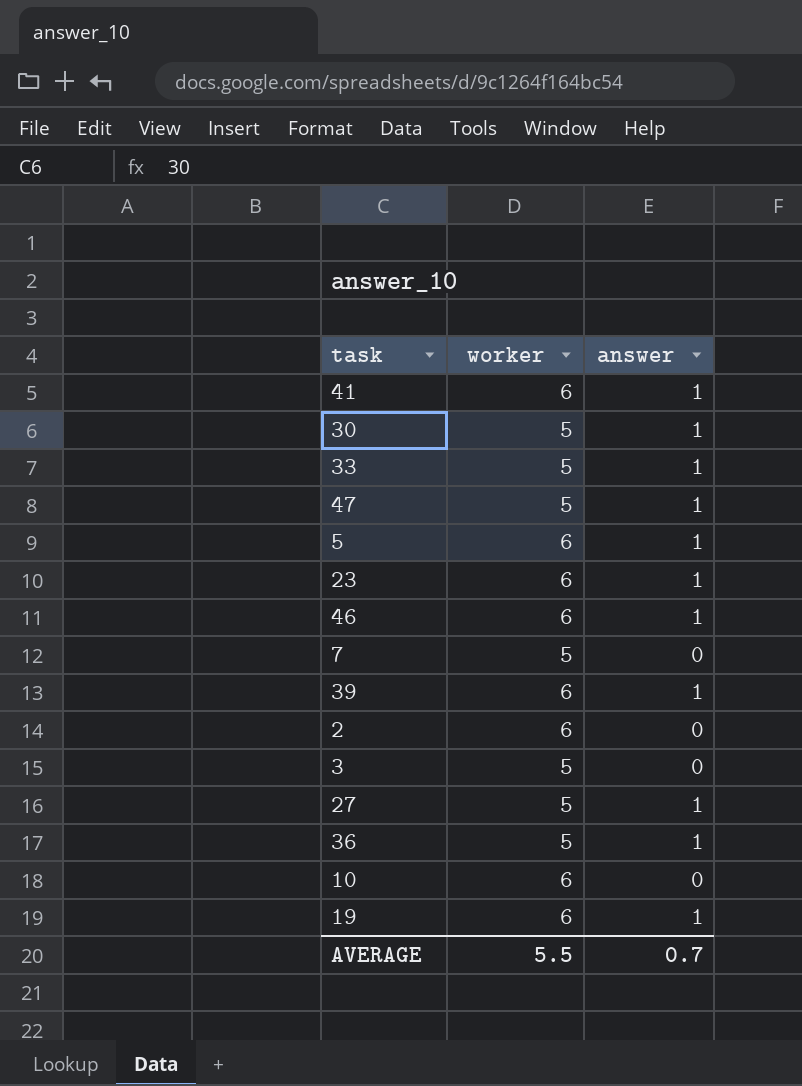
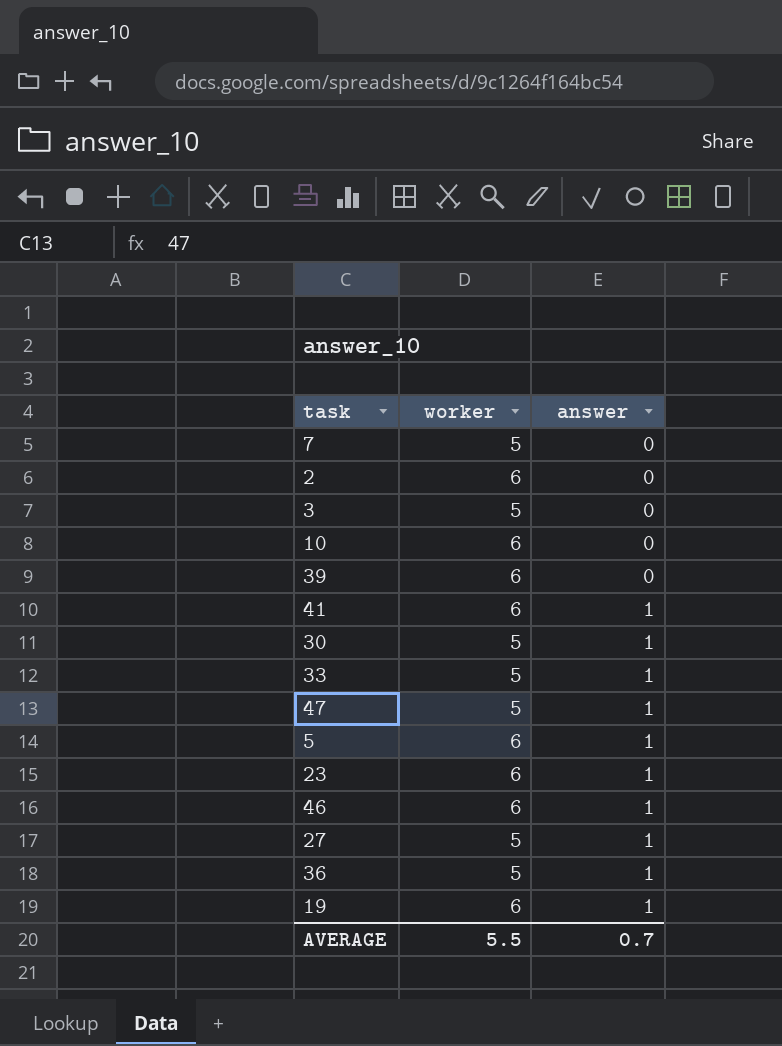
row order: none -> answer ascending
39 | answer: 1 -> 0

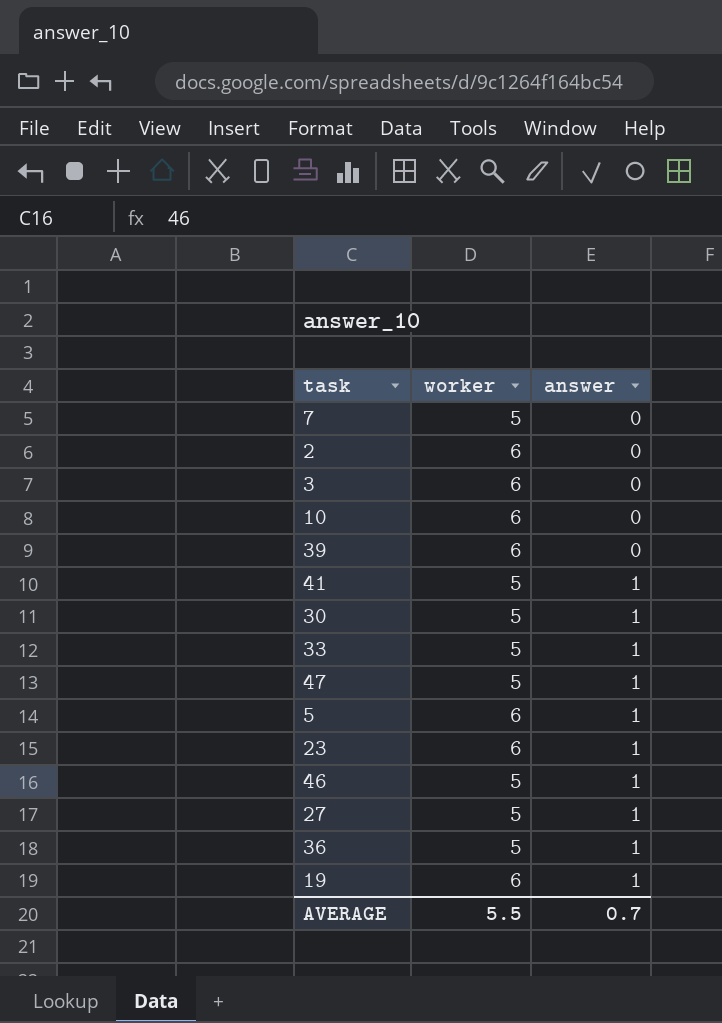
3 | worker: 5 -> 6
41 | worker: 6 -> 5
46 | worker: 6 -> 5

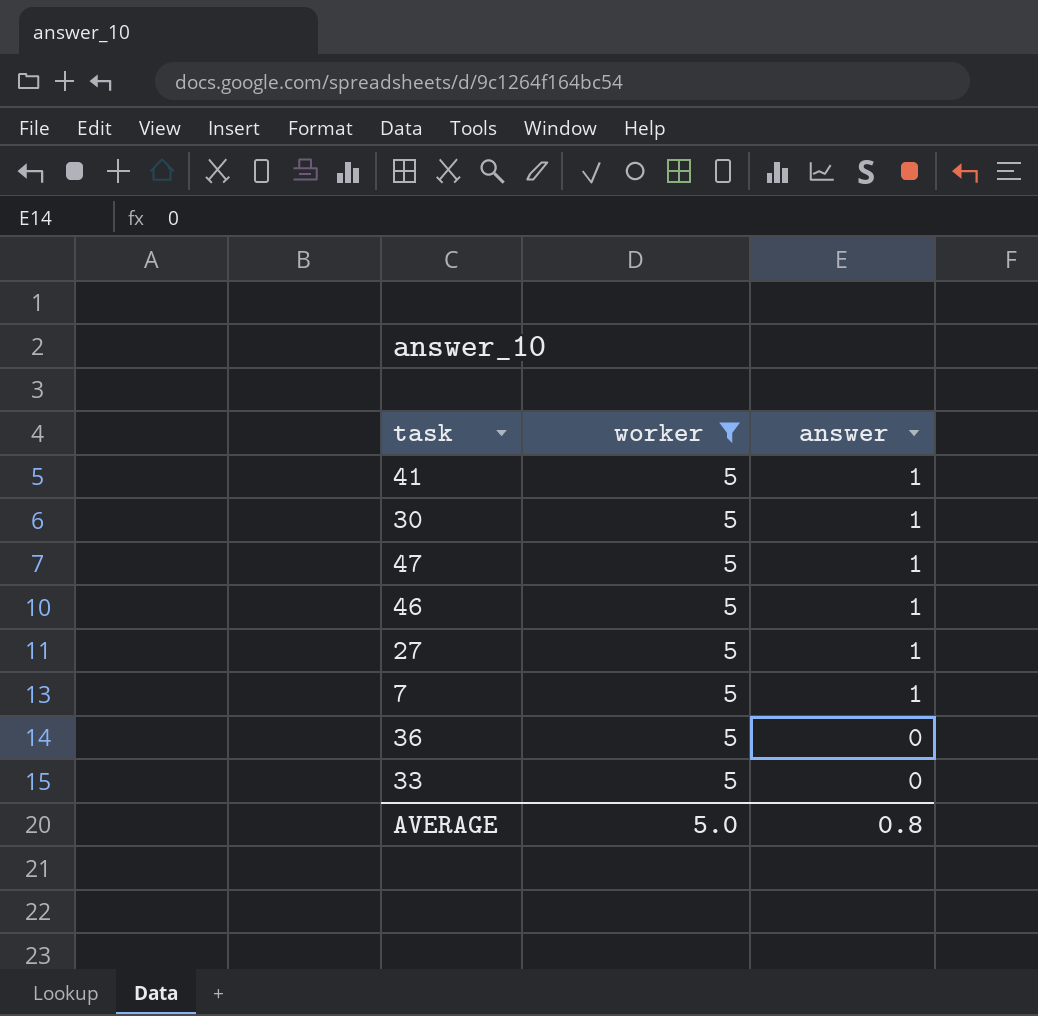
filter: none -> worker = 5
row order: answer ascending -> answer descending
7 | answer: 0 -> 1
36 | answer: 1 -> 0
33 | answer: 1 -> 0
AVERAGE | worker: 5.5 -> 5.0
AVERAGE | answer: 0.7 -> 0.8

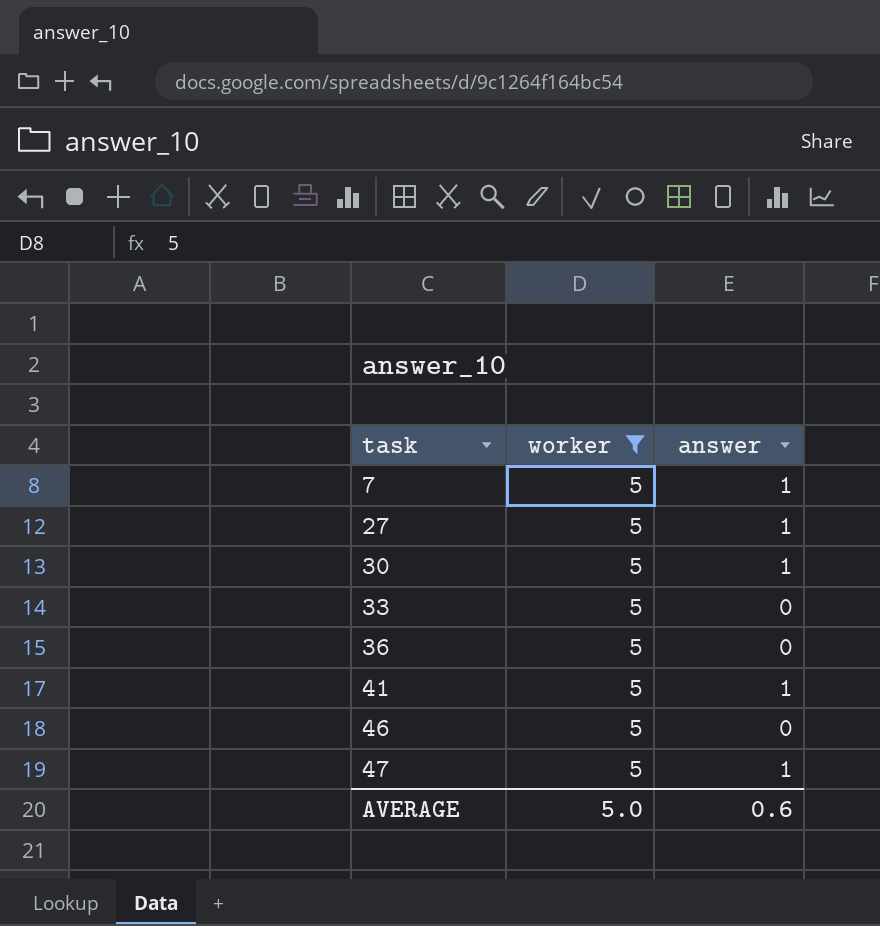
row order: answer descending -> task ascending
46 | answer: 1 -> 0
AVERAGE | answer: 0.8 -> 0.6

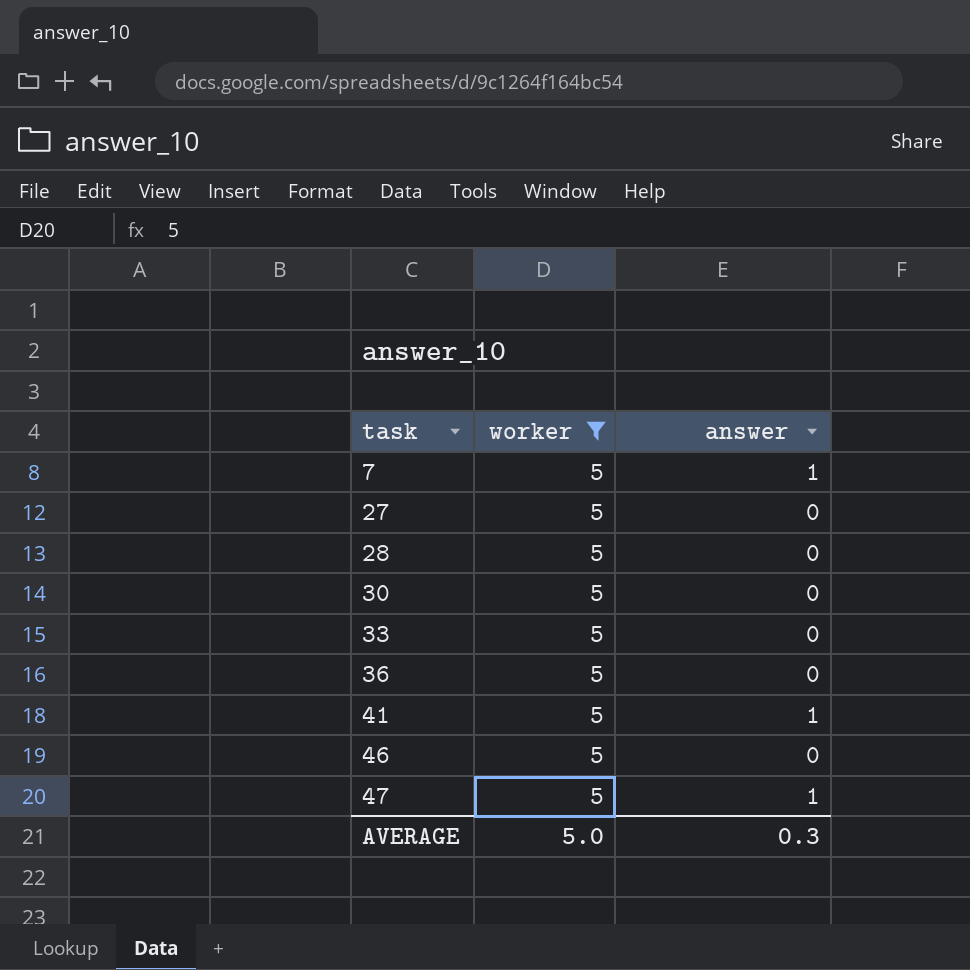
27 | answer: 1 -> 0
row 28: none -> 5 | 0
30 | answer: 1 -> 0
AVERAGE | answer: 0.6 -> 0.3

